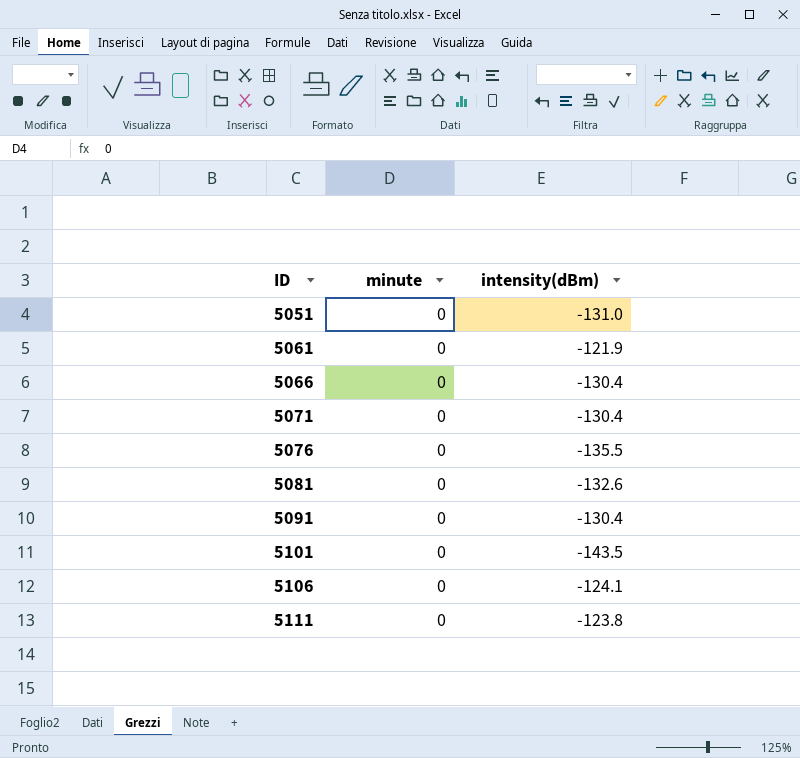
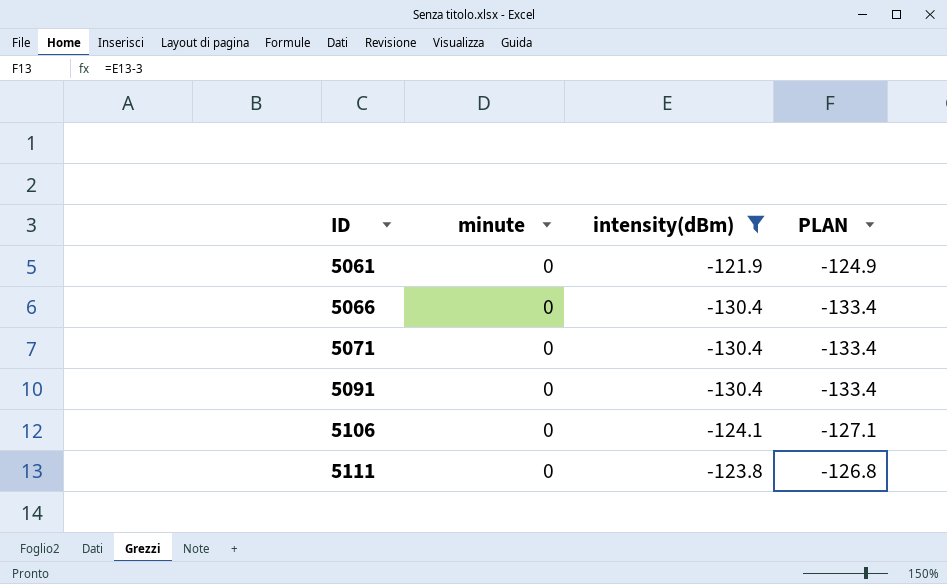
filter: none -> intensity(dBm) >= -130.4
column PLAN | formula: none -> [intensity(dBm)] - 3

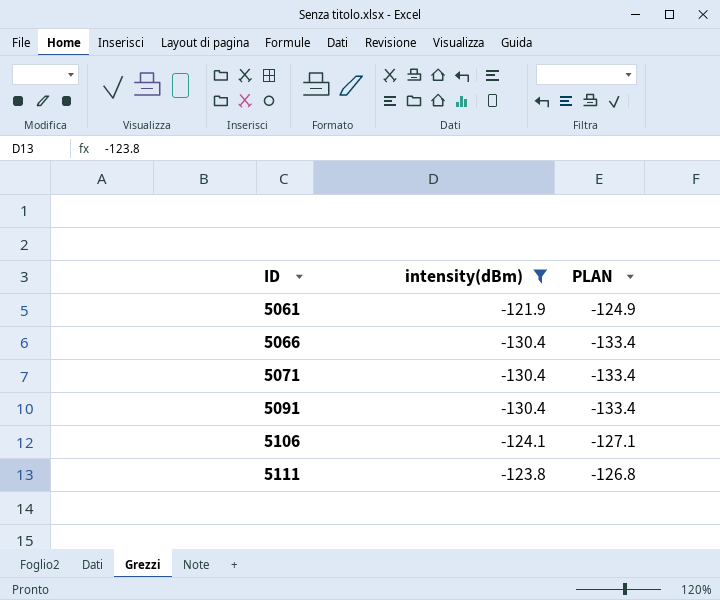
column minute | position: 2 -> none

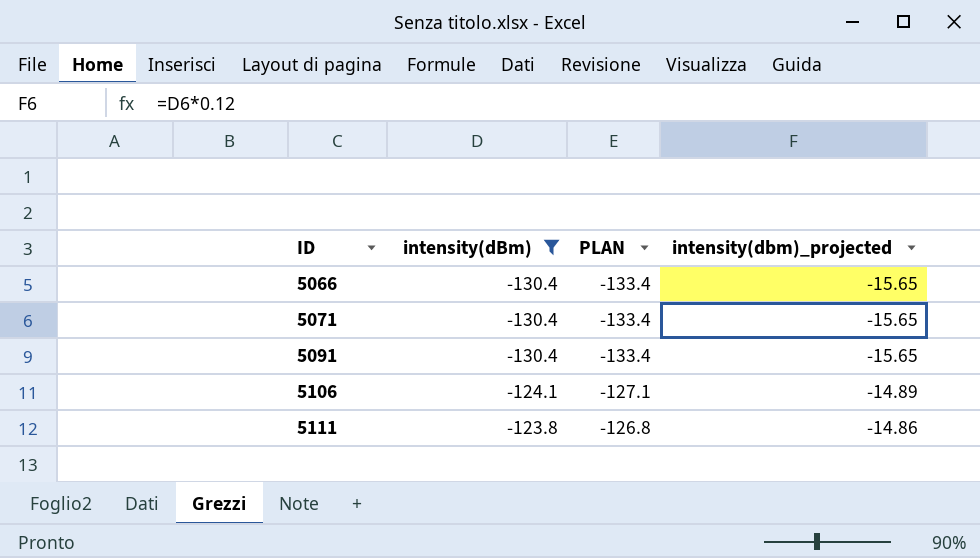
column intensity(dbm)_projected | formula: none -> [intensity(dBm)] * 0.12
row 5061: -121.9 | -124.9 -> none

